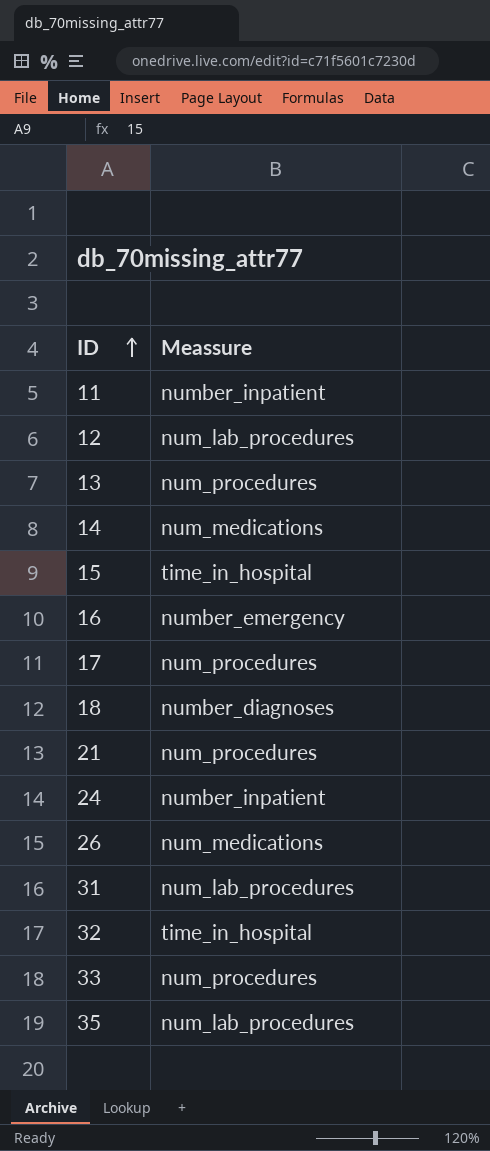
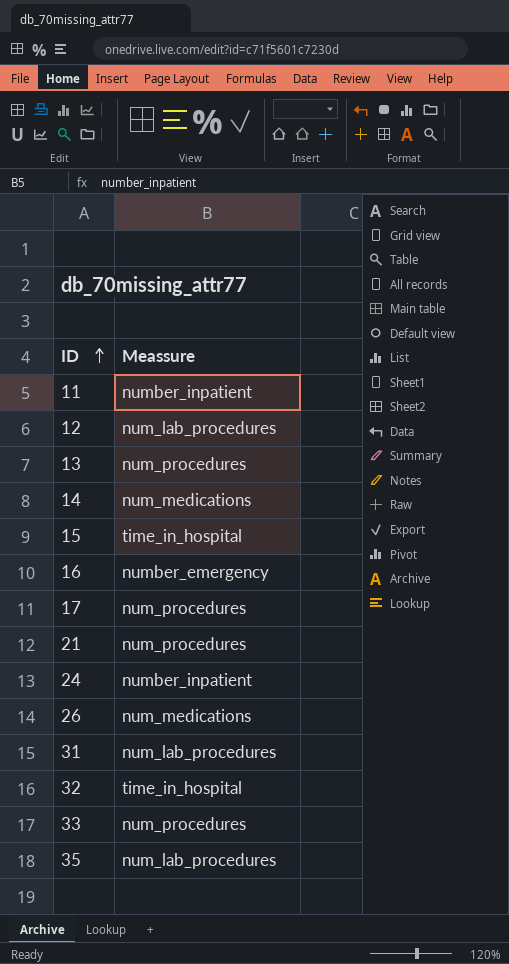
row 18: number_diagnoses -> none

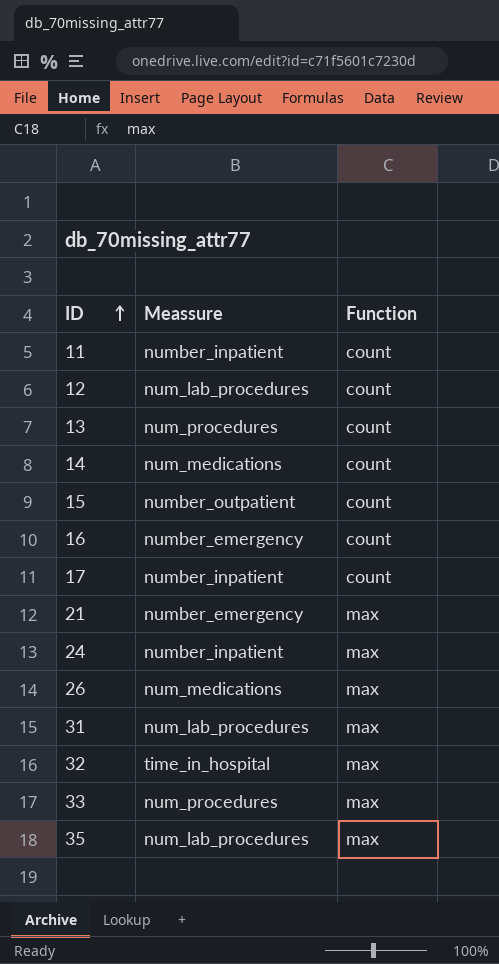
column Function | position: none -> 3
15 | Meassure: time_in_hospital -> number_outpatient
17 | Meassure: num_procedures -> number_inpatient
21 | Meassure: num_procedures -> number_emergency

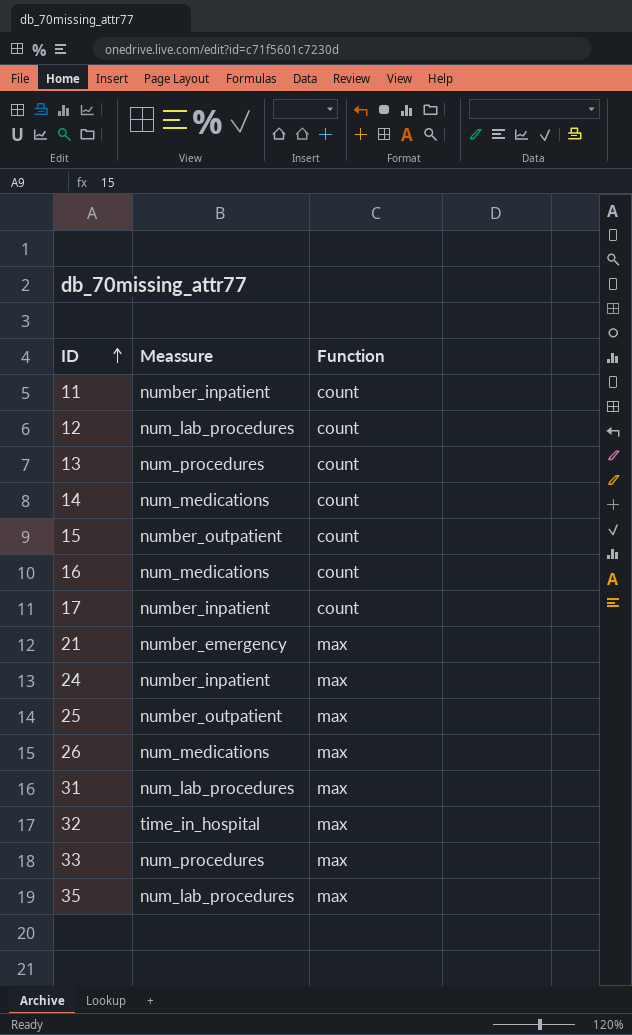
16 | Meassure: number_emergency -> num_medications
row 25: none -> number_outpatient | max

